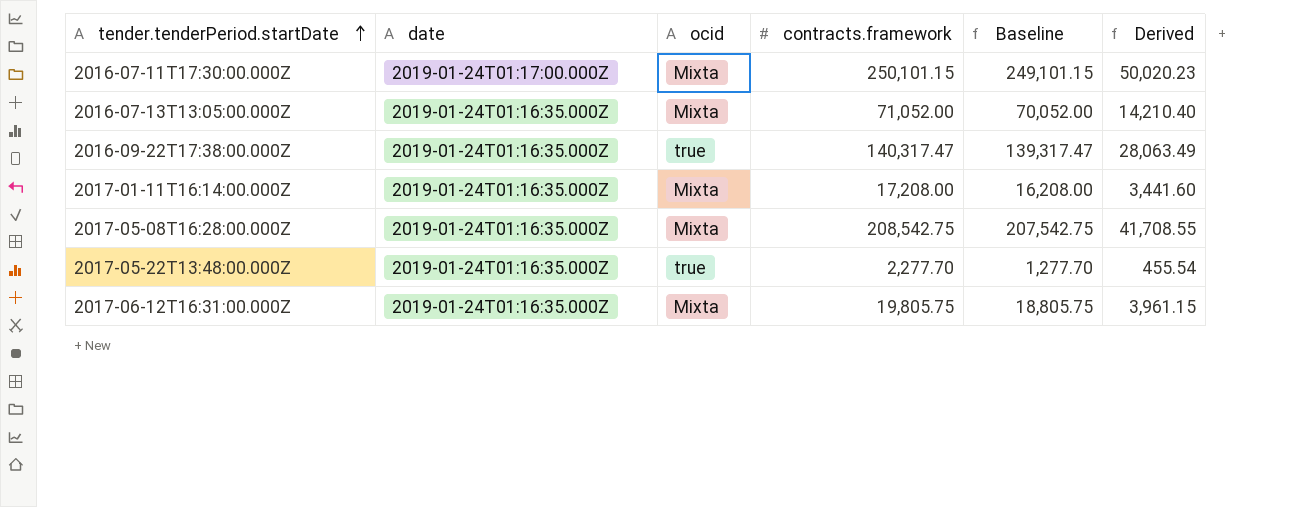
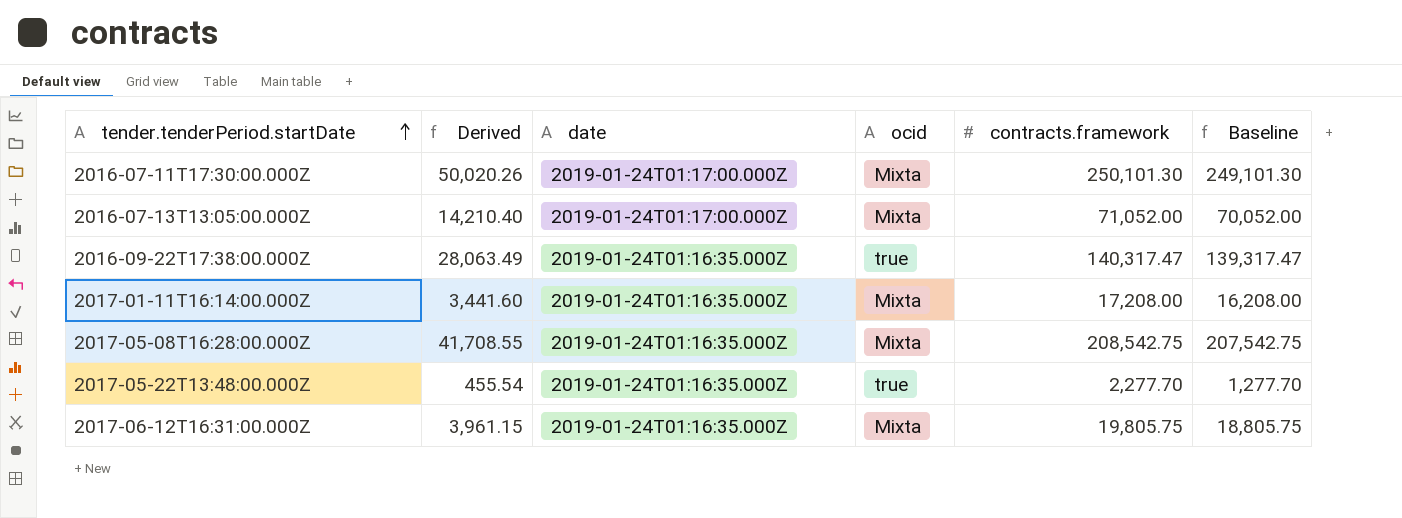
column Derived | position: 6 -> 2
2016-07-11T17:30:00.000Z | Derived: 50,020.23 -> 50,020.26
2016-07-11T17:30:00.000Z | contracts.framework: 250,101.15 -> 250,101.30
2016-07-11T17:30:00.000Z | Baseline: 249,101.15 -> 249,101.30
2016-07-13T13:05:00.000Z | date: 2019-01-24T01:16:35.000Z -> 2019-01-24T01:17:00.000Z

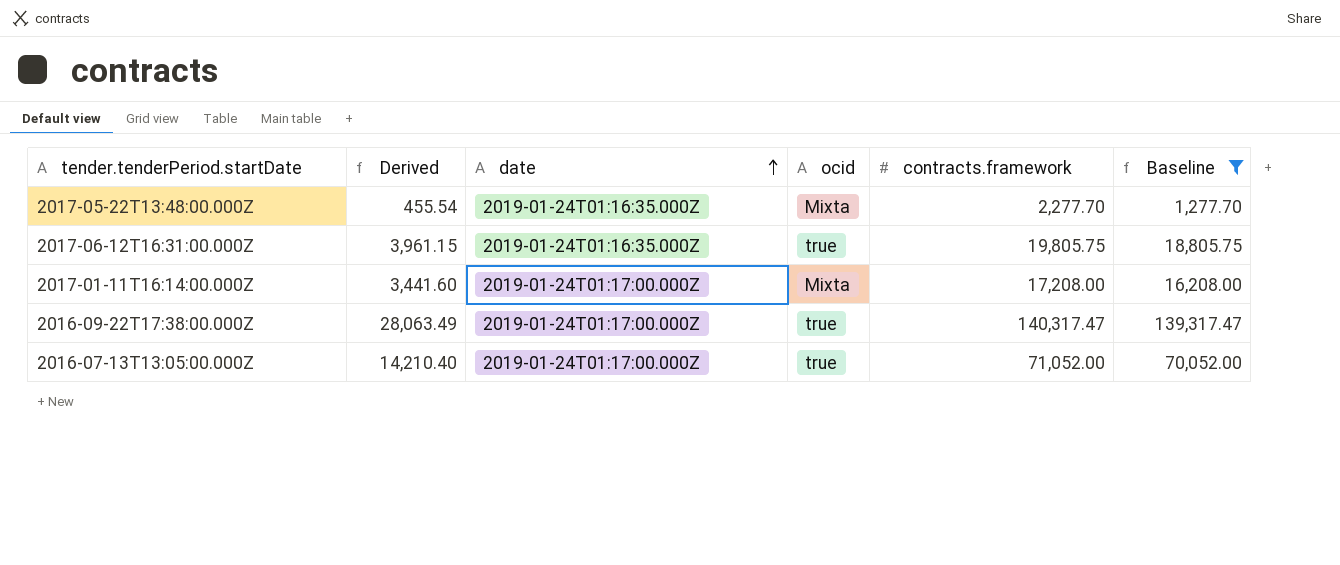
filter: none -> Baseline <= 139,317.47
row order: tender.tenderPeriod.startDate ascending -> date ascending
2017-05-22T13:48:00.000Z | ocid: true -> Mixta
2017-06-12T16:31:00.000Z | ocid: Mixta -> true
2017-01-11T16:14:00.000Z | date: 2019-01-24T01:16:35.000Z -> 2019-01-24T01:17:00.000Z
2016-09-22T17:38:00.000Z | date: 2019-01-24T01:16:35.000Z -> 2019-01-24T01:17:00.000Z
2016-07-13T13:05:00.000Z | ocid: Mixta -> true

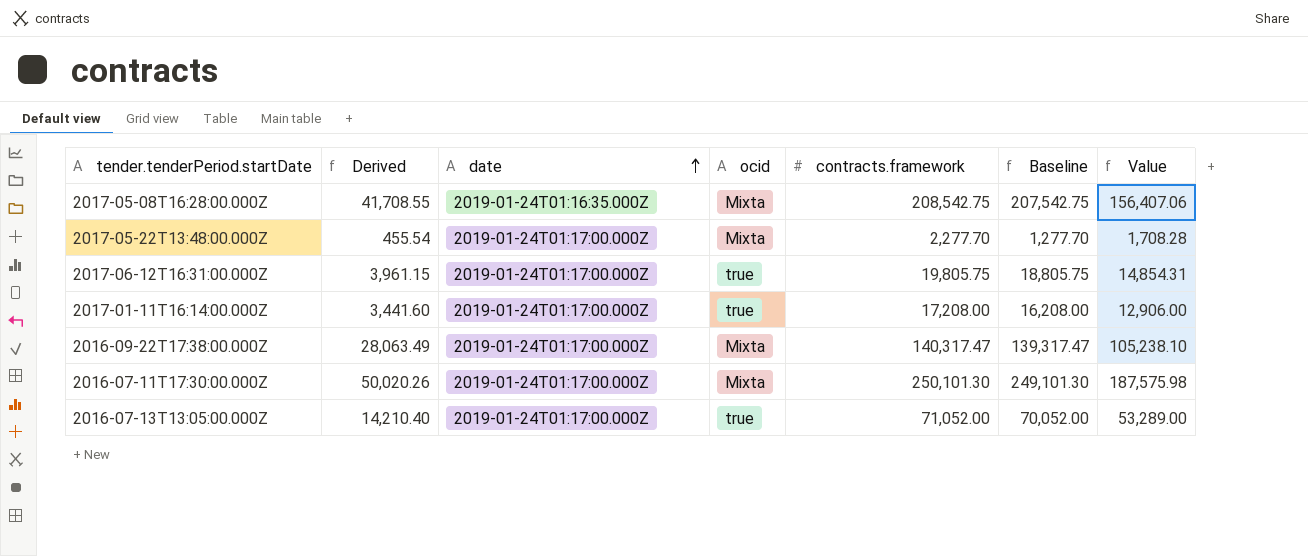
filter: Baseline <= 139,317.47 -> none
column Value | formula: none -> [contracts.framework] * 0.75
2017-05-22T13:48:00.000Z | date: 2019-01-24T01:16:35.000Z -> 2019-01-24T01:17:00.000Z
2017-06-12T16:31:00.000Z | date: 2019-01-24T01:16:35.000Z -> 2019-01-24T01:17:00.000Z
2017-01-11T16:14:00.000Z | ocid: Mixta -> true
2016-09-22T17:38:00.000Z | ocid: true -> Mixta

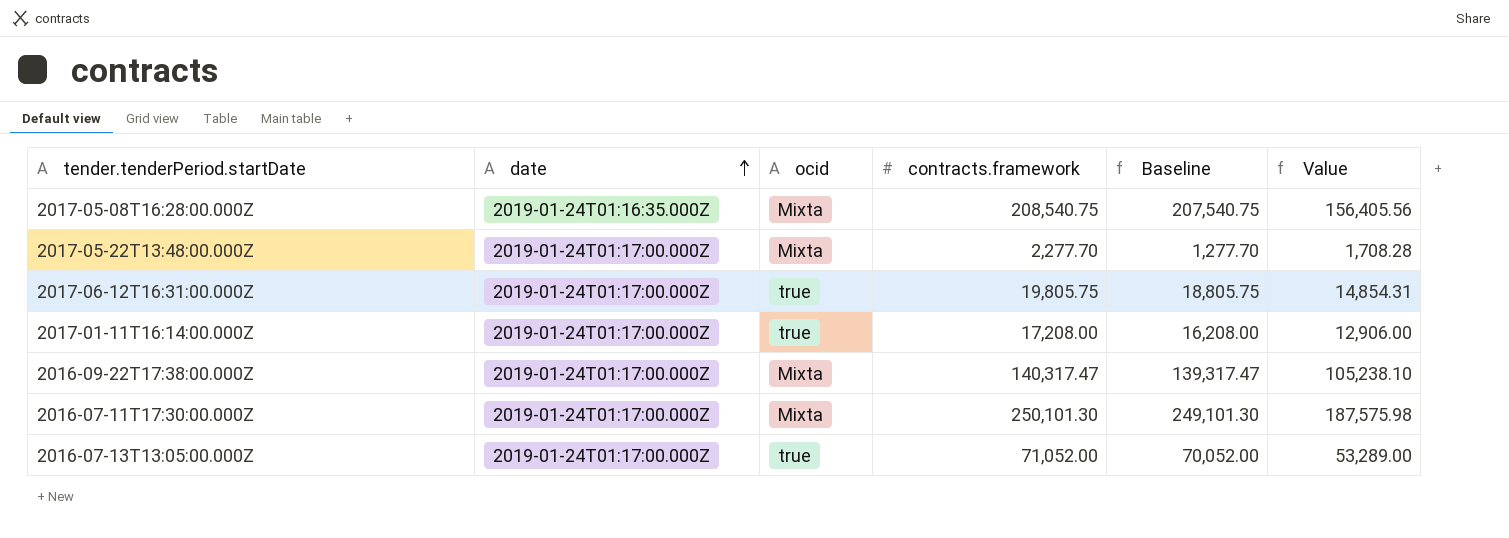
column Derived | formula: [contracts.framework] * 0.2 -> none
2017-05-08T16:28:00.000Z | contracts.framework: 208,542.75 -> 208,540.75
2017-05-08T16:28:00.000Z | Baseline: 207,542.75 -> 207,540.75
2017-05-08T16:28:00.000Z | Value: 156,407.06 -> 156,405.56

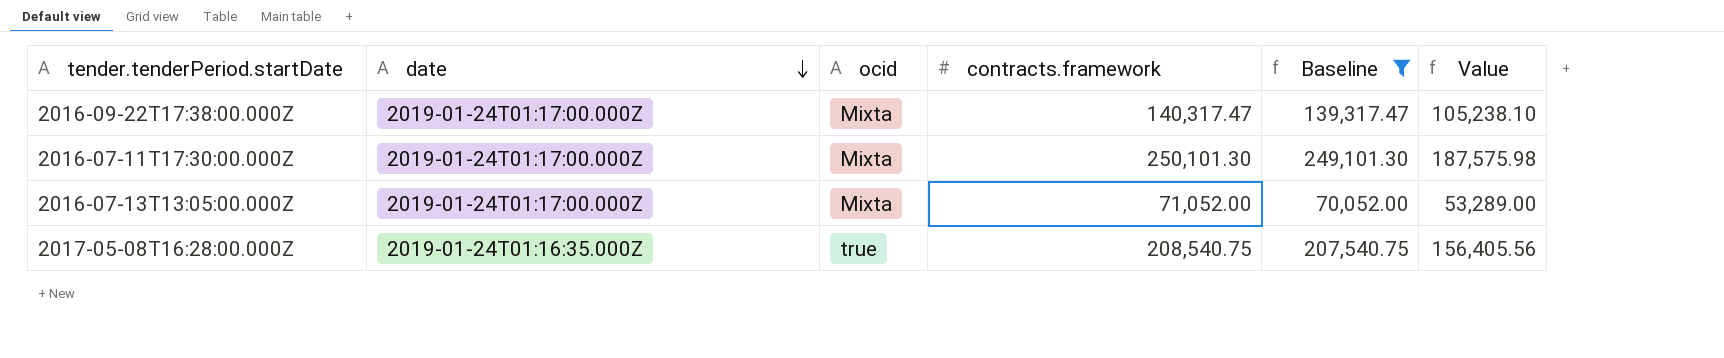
filter: none -> Baseline >= 70,052.00
row order: date ascending -> date descending
2016-07-13T13:05:00.000Z | ocid: true -> Mixta
2017-05-08T16:28:00.000Z | ocid: Mixta -> true

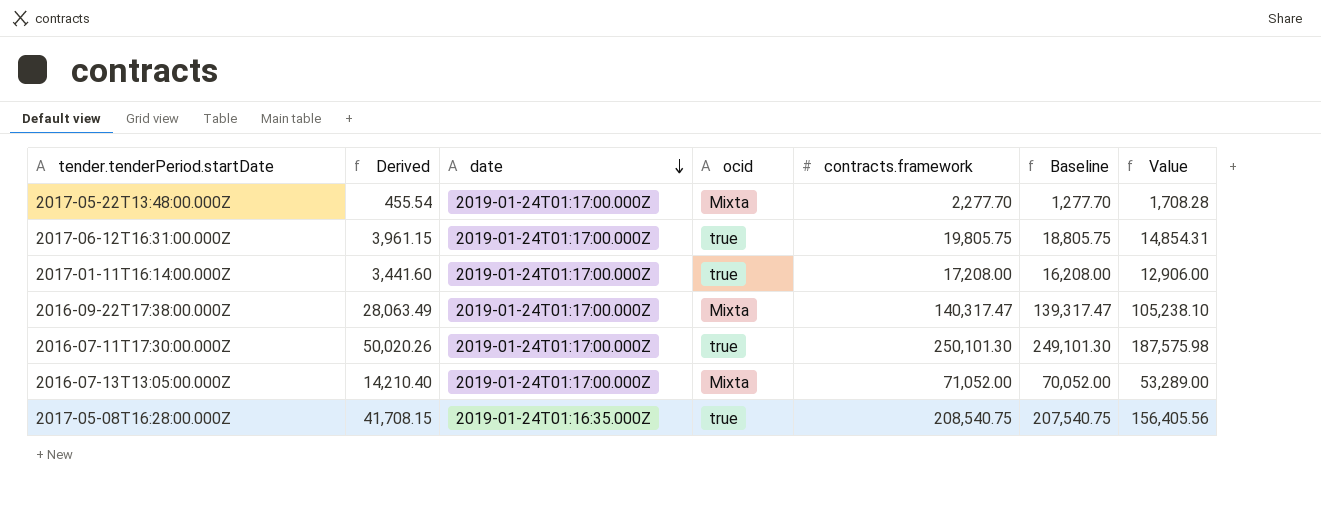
filter: Baseline >= 70,052.00 -> none
column Derived | formula: none -> [contracts.framework] * 0.2
2016-07-11T17:30:00.000Z | ocid: Mixta -> true

